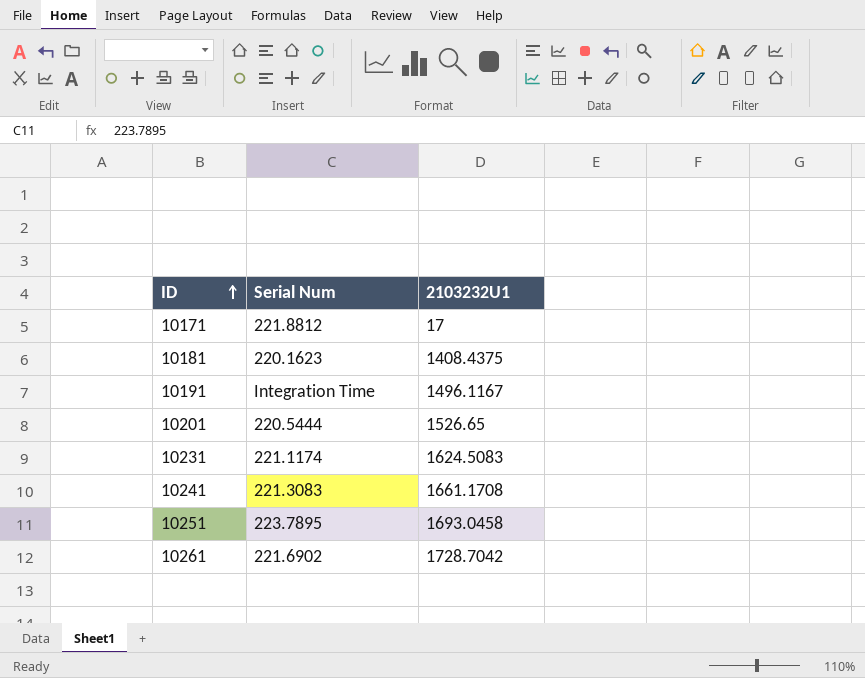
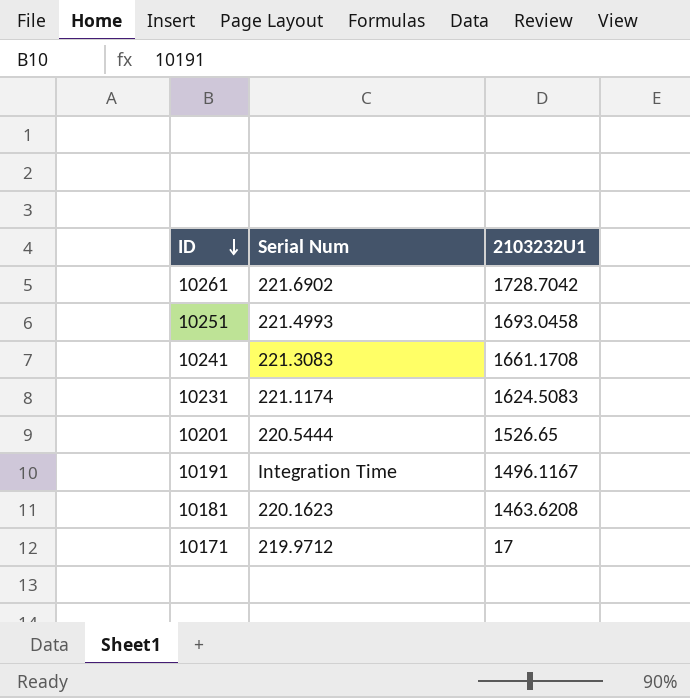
row order: ID ascending -> ID descending
10251 | Serial Num: 223.7895 -> 221.4993
10181 | 2103232U1: 1408.4375 -> 1463.6208
10171 | Serial Num: 221.8812 -> 219.9712

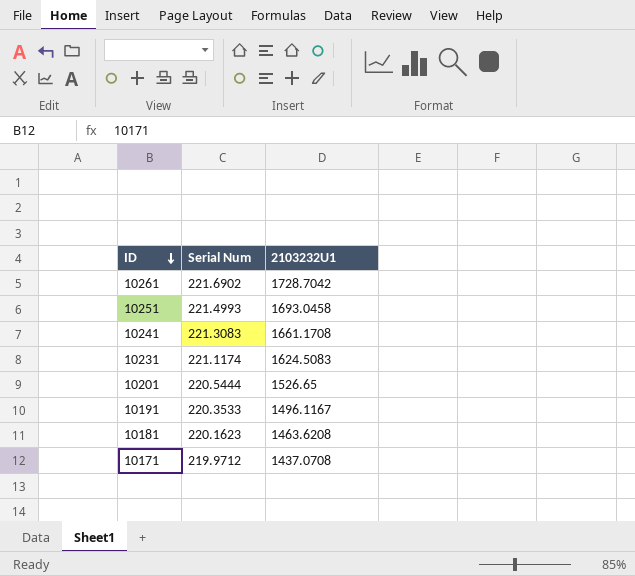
10191 | Serial Num: Integration Time -> 220.3533
10171 | 2103232U1: 17 -> 1437.0708

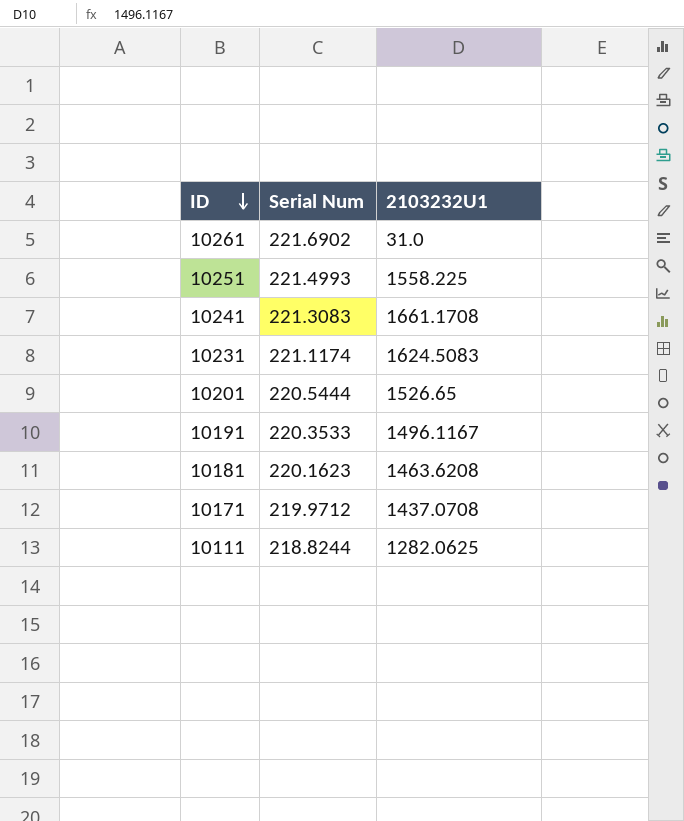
10261 | 2103232U1: 1728.7042 -> 31.0
10251 | 2103232U1: 1693.0458 -> 1558.225
row 10111: none -> 218.8244 | 1282.0625

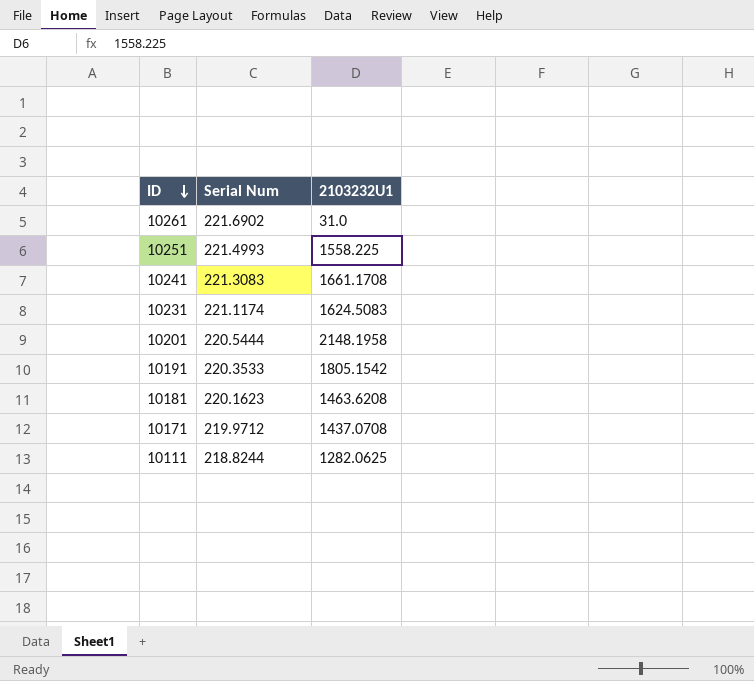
10201 | 2103232U1: 1526.65 -> 2148.1958
10191 | 2103232U1: 1496.1167 -> 1805.1542

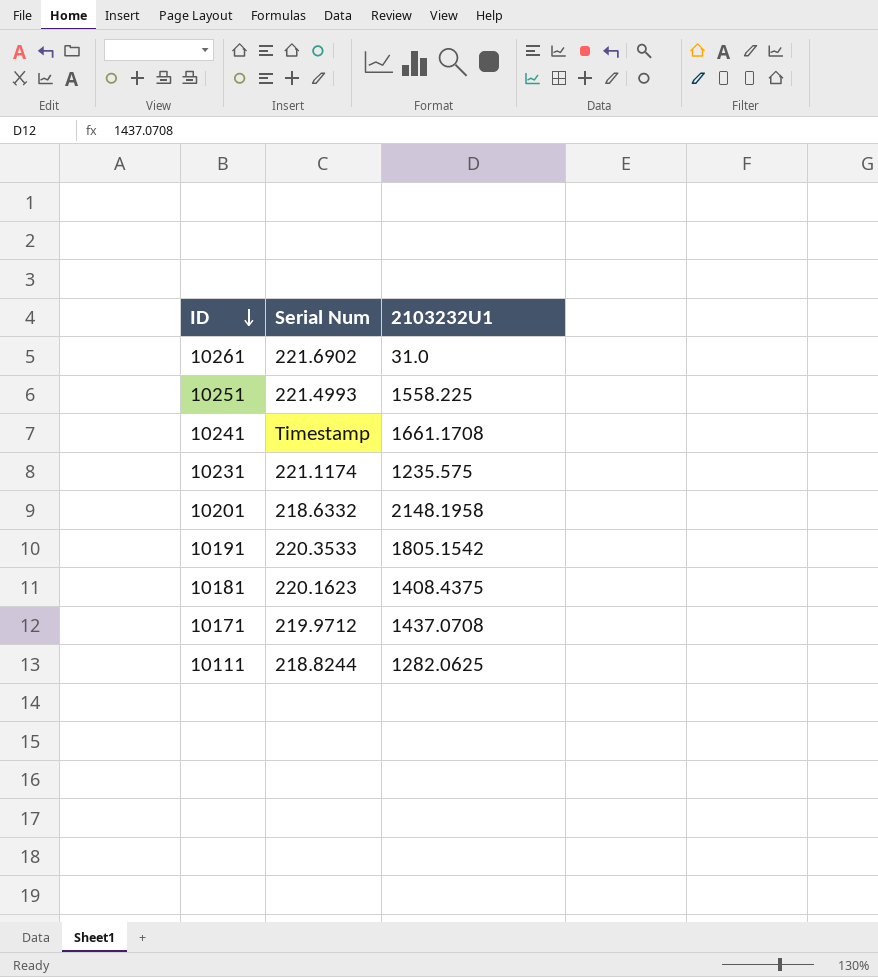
10241 | Serial Num: 221.3083 -> Timestamp
10231 | 2103232U1: 1624.5083 -> 1235.575
10201 | Serial Num: 220.5444 -> 218.6332
10181 | 2103232U1: 1463.6208 -> 1408.4375

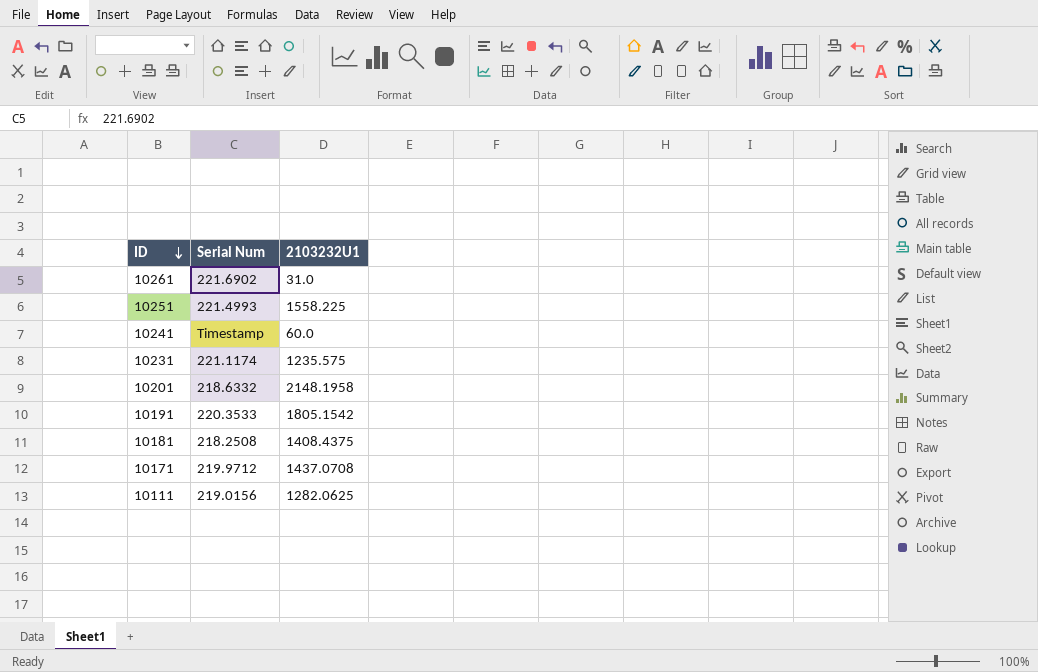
10241 | 2103232U1: 1661.1708 -> 60.0
10181 | Serial Num: 220.1623 -> 218.2508
10111 | Serial Num: 218.8244 -> 219.0156

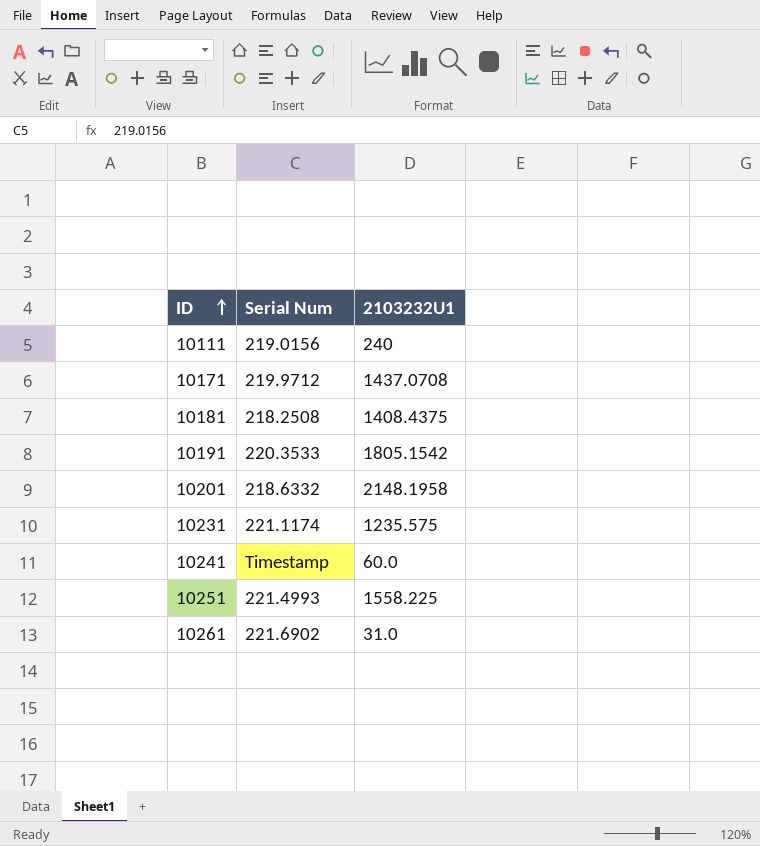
row order: ID descending -> ID ascending
10111 | 2103232U1: 1282.0625 -> 240

